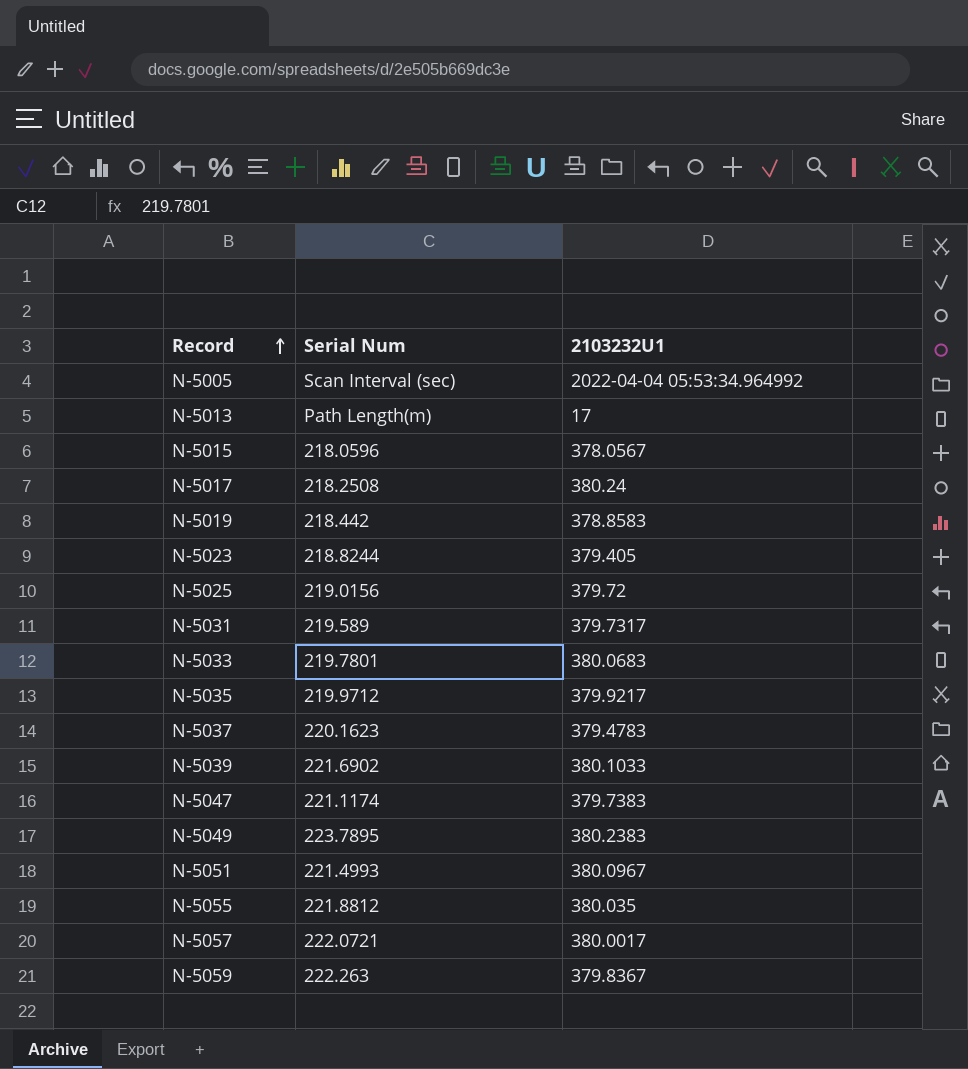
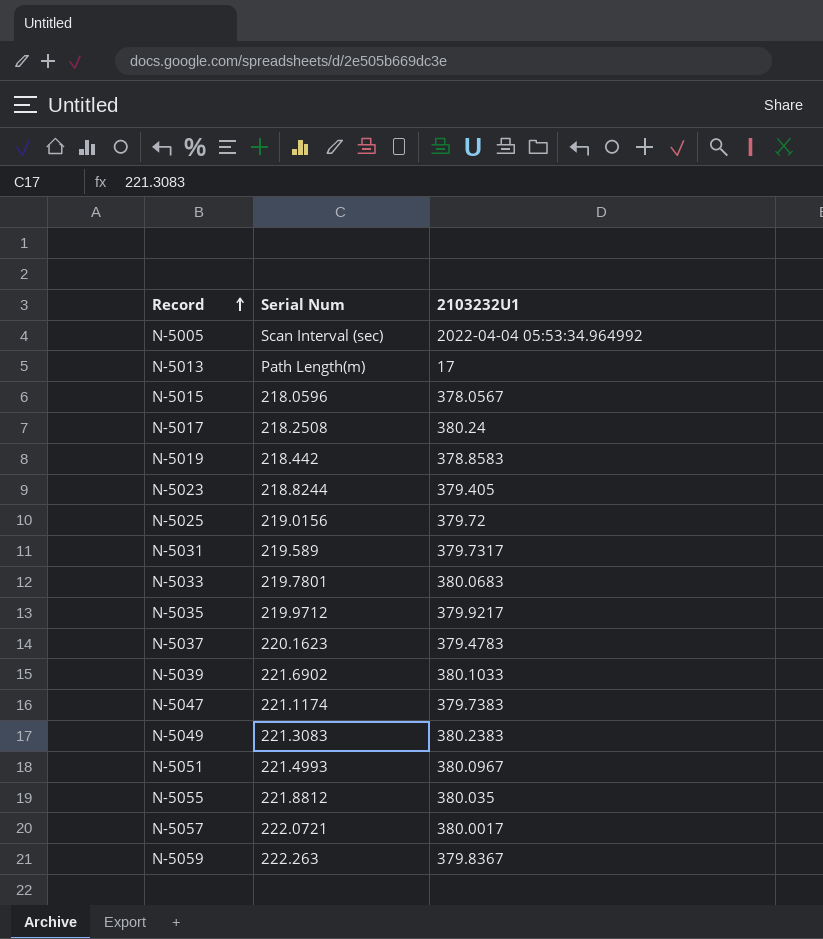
N-5049 | Serial Num: 223.7895 -> 221.3083

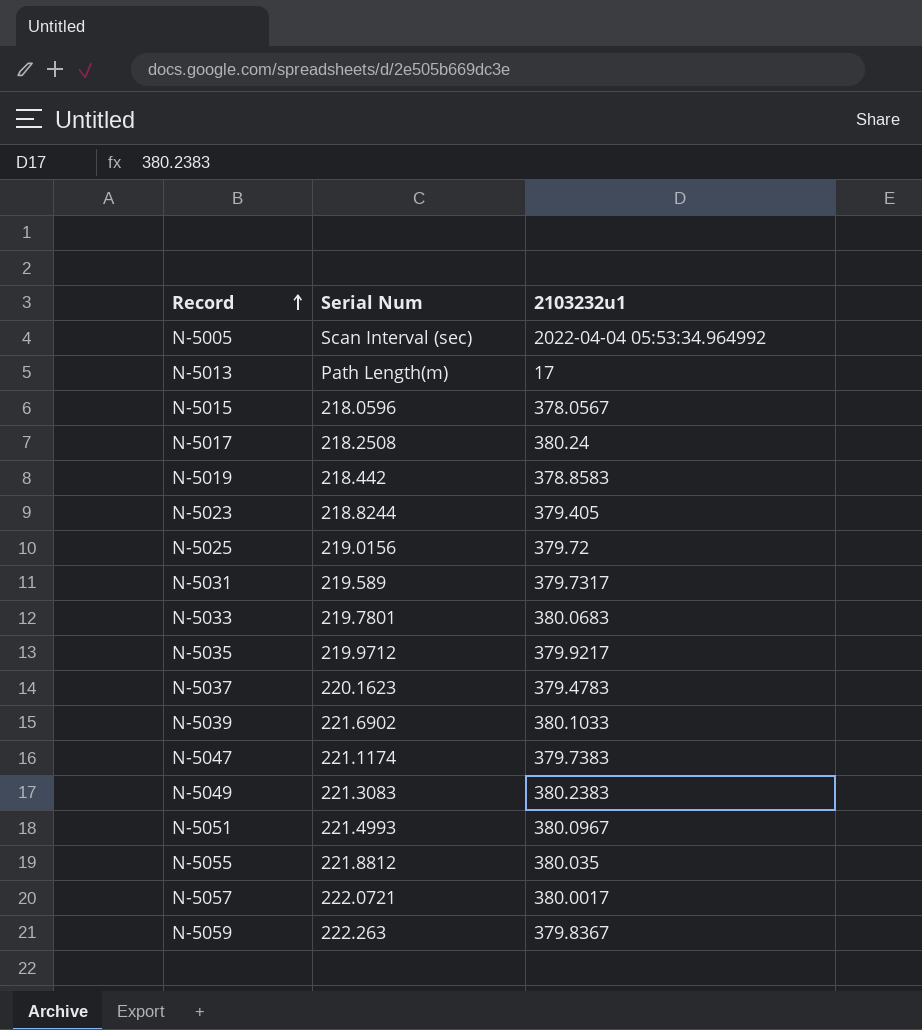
column name: 2103232U1 -> 2103232u1

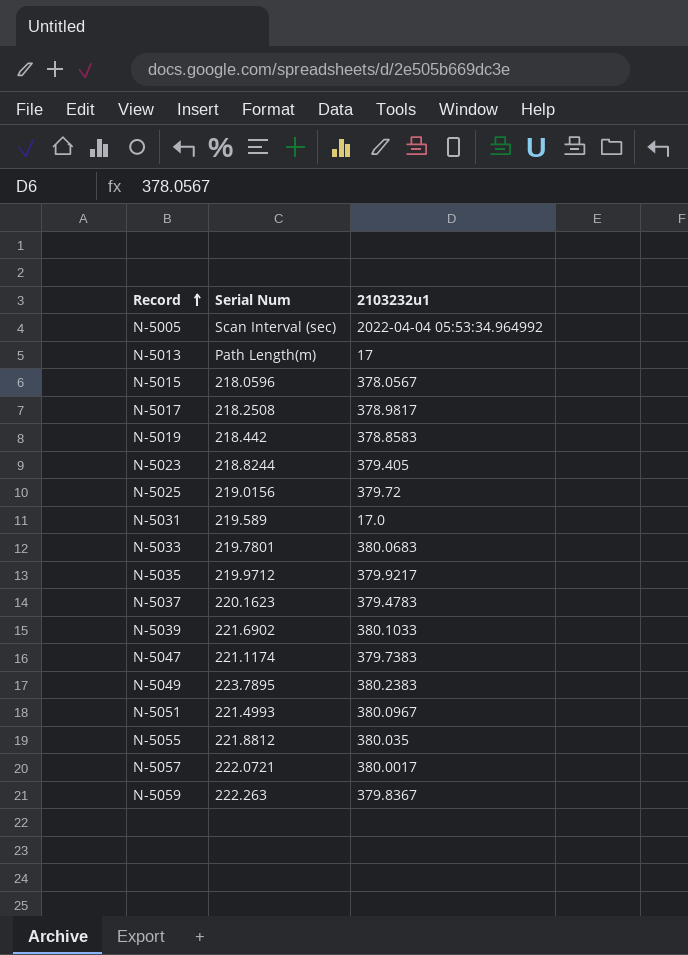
N-5017 | 2103232u1: 380.24 -> 378.9817
N-5031 | 2103232u1: 379.7317 -> 17.0
N-5049 | Serial Num: 221.3083 -> 223.7895

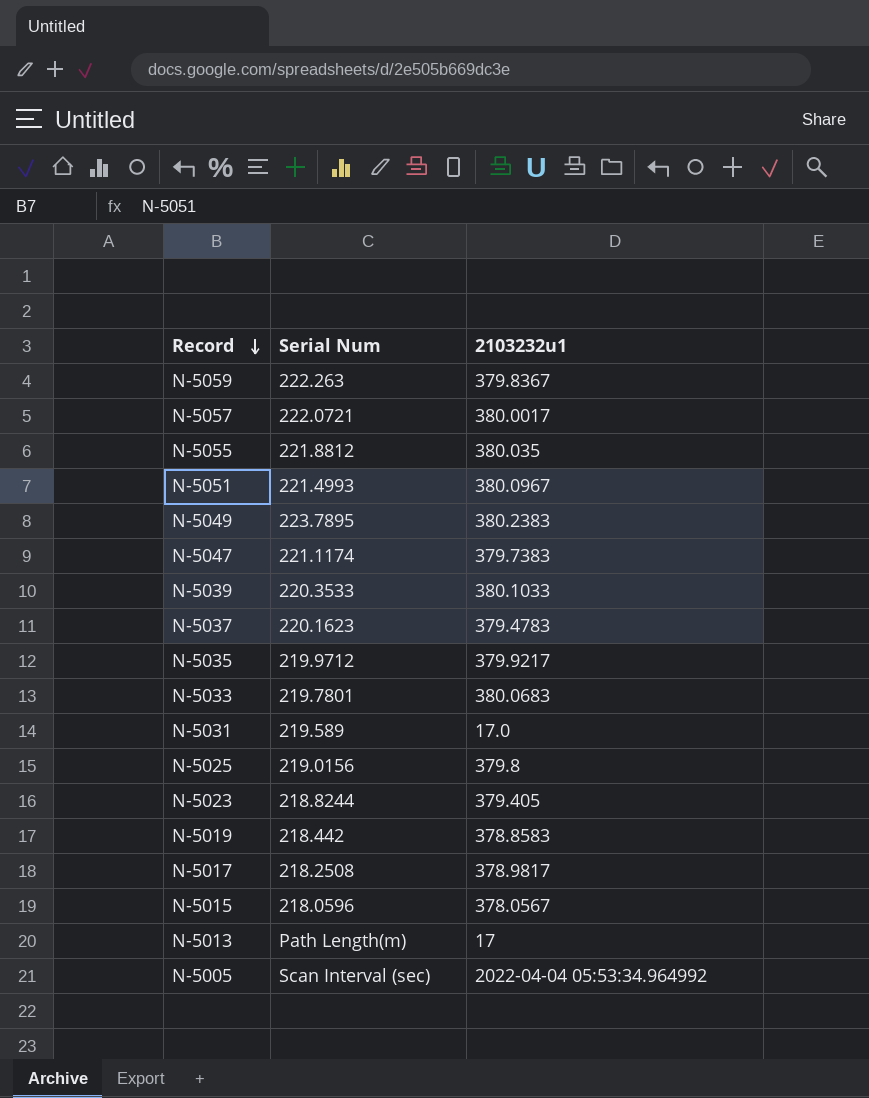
row order: Record ascending -> Record descending
N-5039 | Serial Num: 221.6902 -> 220.3533
N-5025 | 2103232u1: 379.72 -> 379.8

